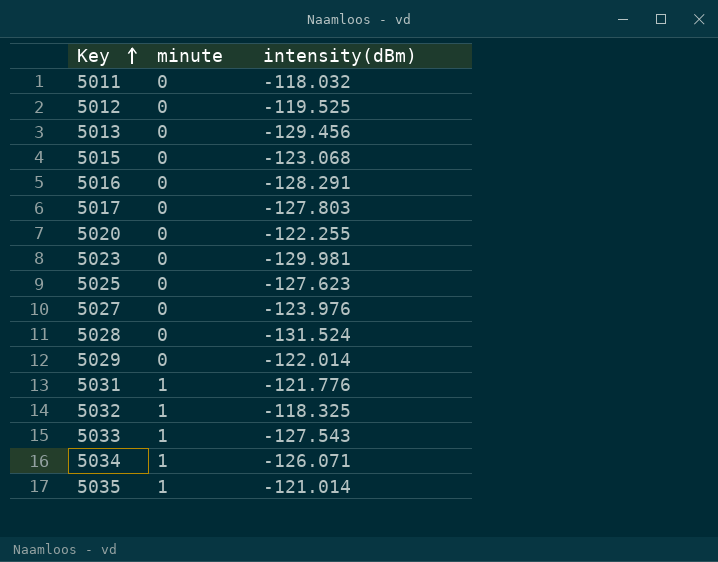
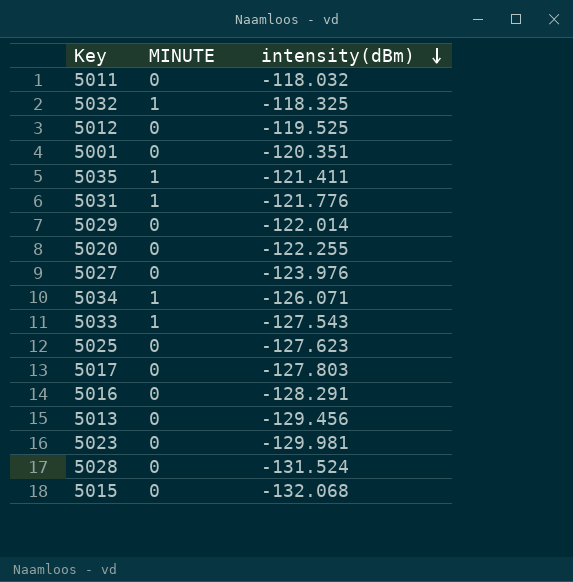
row order: Key ascending -> intensity(dBm) descending
column name: minute -> MINUTE
row 5001: none -> 0 | -120.351
5035 | intensity(dBm): -121.014 -> -121.411
5015 | intensity(dBm): -123.068 -> -132.068

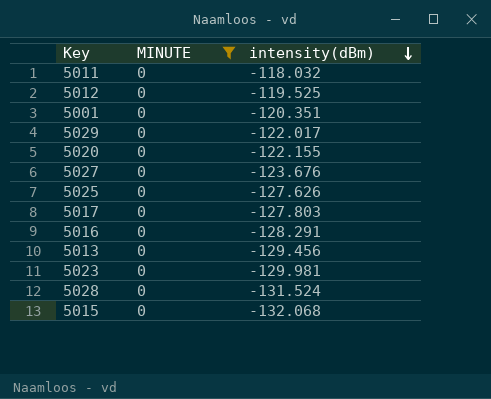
filter: none -> MINUTE = 0
5029 | intensity(dBm): -122.014 -> -122.017
5020 | intensity(dBm): -122.255 -> -122.155
5027 | intensity(dBm): -123.976 -> -123.676
5025 | intensity(dBm): -127.623 -> -127.626

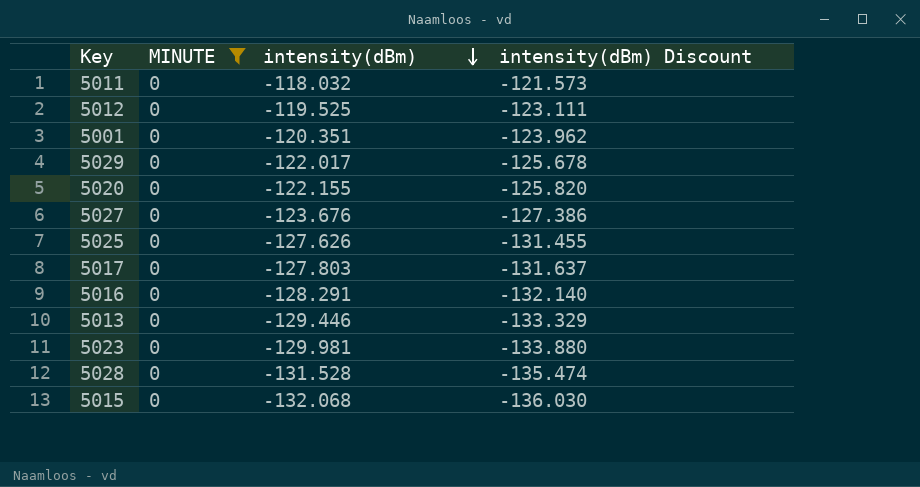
column intensity(dBm) Discount | formula: none -> [intensity(dBm)] * 1.03
5013 | intensity(dBm): -129.456 -> -129.446
5028 | intensity(dBm): -131.524 -> -131.528

